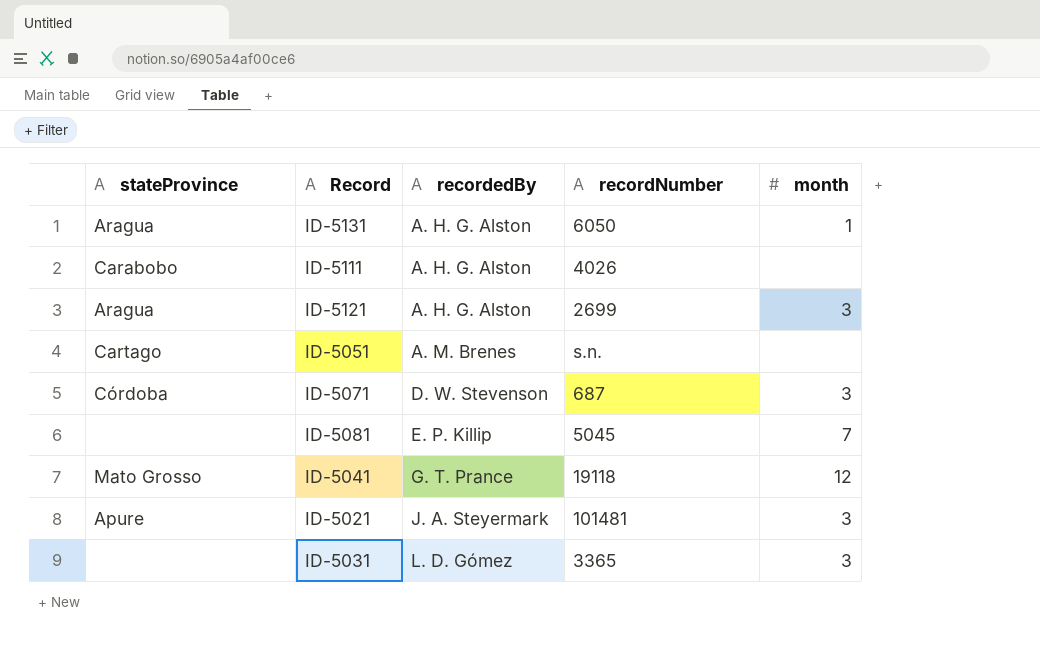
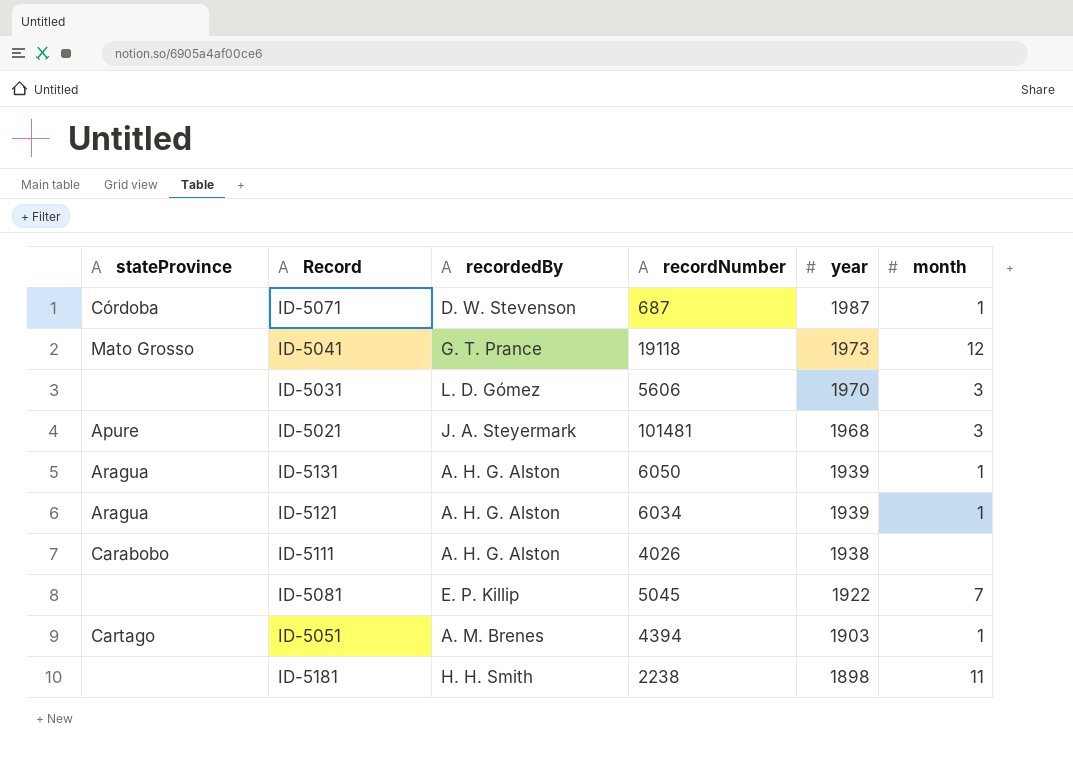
row order: recordedBy ascending -> year descending
column year | position: none -> 5
ID-5071 | month: 3 -> 1
ID-5031 | recordNumber: 3365 -> 5606
ID-5121 | recordNumber: 2699 -> 6034
ID-5121 | month: 3 -> 1
ID-5051 | recordNumber: s.n. -> 4394
ID-5051 | month: none -> 1
row ID-5181: none -> none | H. H. Smith | 2238 | 1898 | 11

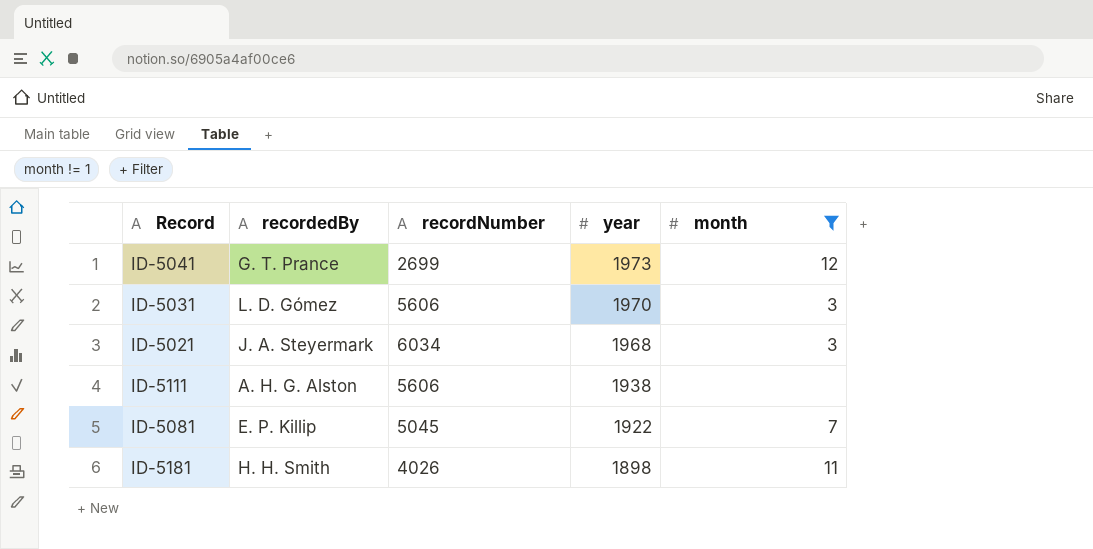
filter: none -> month != 1
column stateProvince | position: 1 -> none
ID-5041 | recordNumber: 19118 -> 2699
ID-5021 | recordNumber: 101481 -> 6034
ID-5111 | recordNumber: 4026 -> 5606
ID-5181 | recordNumber: 2238 -> 4026

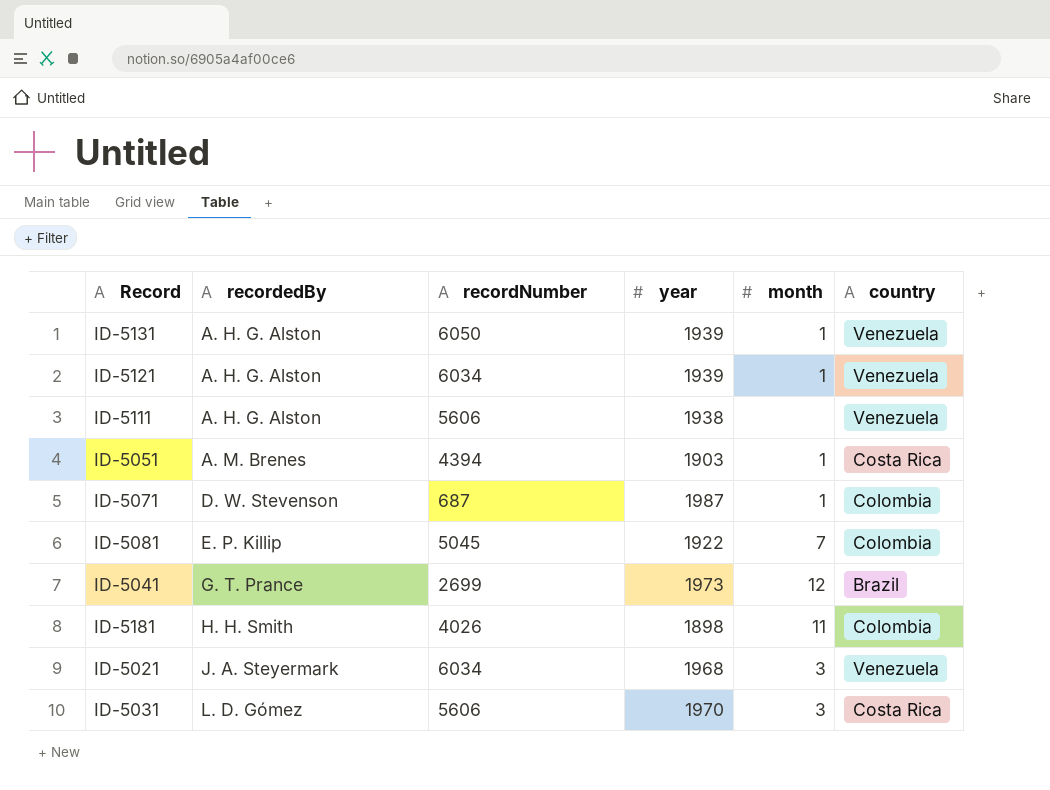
filter: month != 1 -> none
row order: year descending -> recordedBy ascending
column country | position: none -> 6

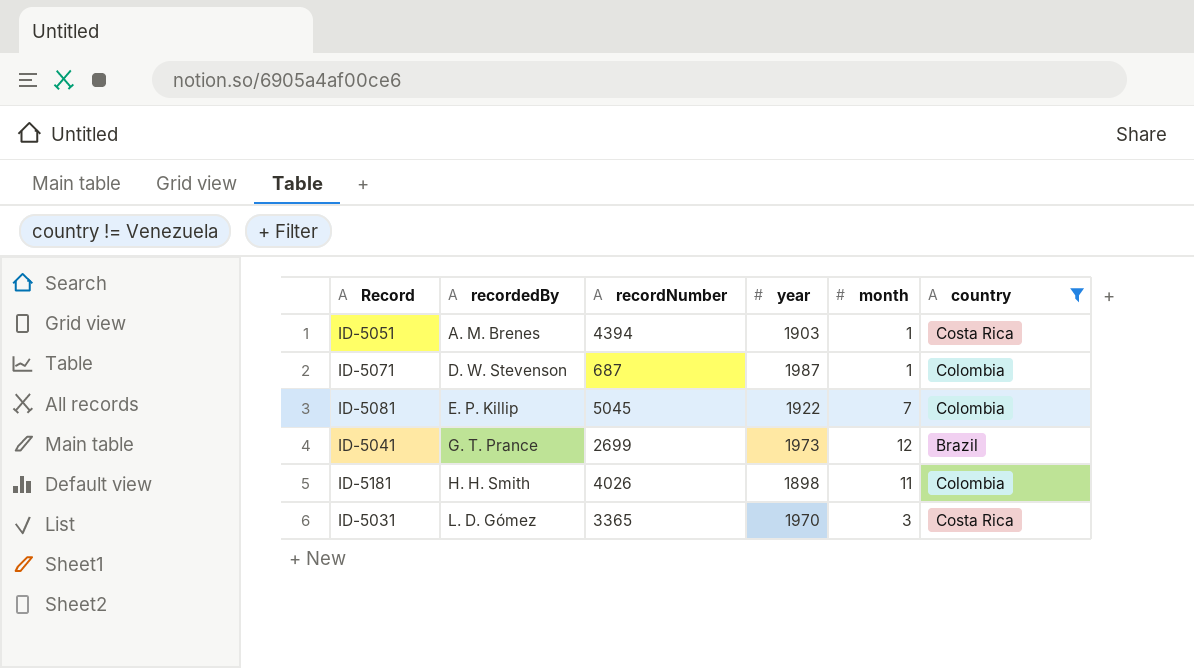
filter: none -> country != Venezuela
ID-5031 | recordNumber: 5606 -> 3365

